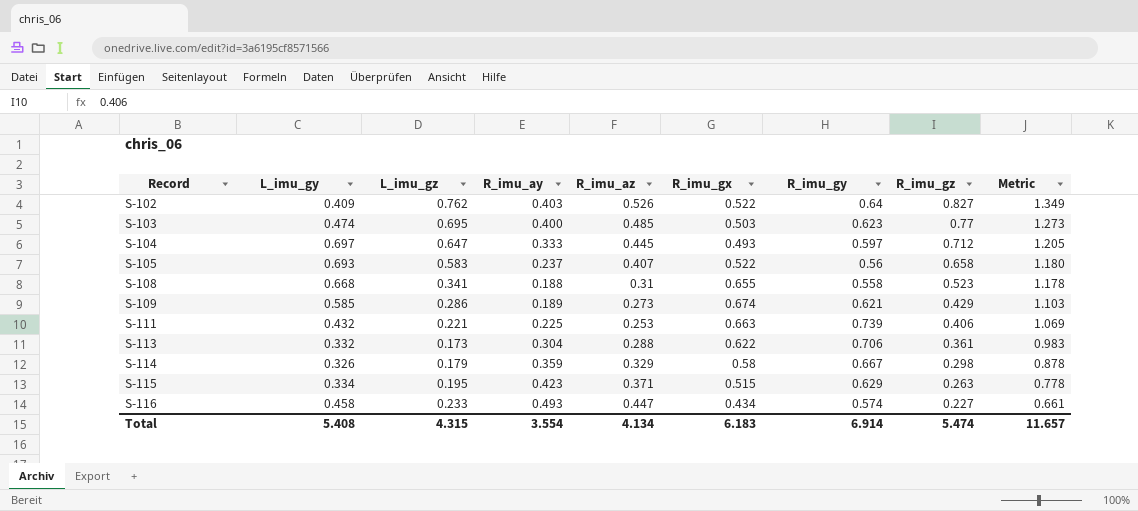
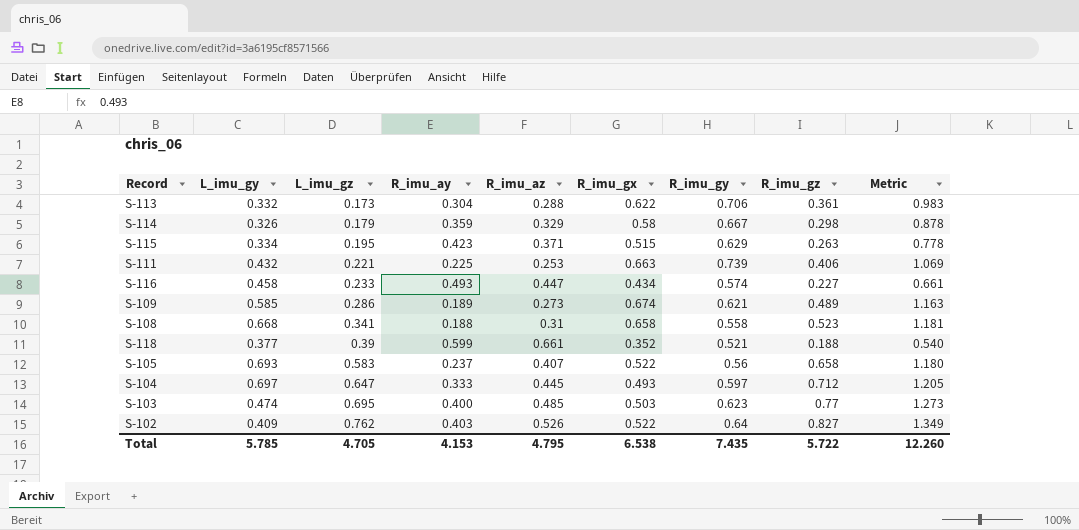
row order: Record ascending -> L_imu_gz ascending
S-109 | R_imu_gz: 0.429 -> 0.489
S-109 | Metric: 1.103 -> 1.163
S-108 | R_imu_gx: 0.655 -> 0.658
S-108 | Metric: 1.178 -> 1.181
row S-118: none -> 0.377 | 0.39 | 0.599 | 0.661 | 0.352 | 0.521 | 0.188 | 0.540
Total | L_imu_gy: 5.408 -> 5.785
Total | L_imu_gz: 4.315 -> 4.705
Total | R_imu_ay: 3.554 -> 4.153
Total | R_imu_az: 4.134 -> 4.795
Total | R_imu_gx: 6.183 -> 6.538
Total | R_imu_gy: 6.914 -> 7.435
Total | R_imu_gz: 5.474 -> 5.722
Total | Metric: 11.657 -> 12.260

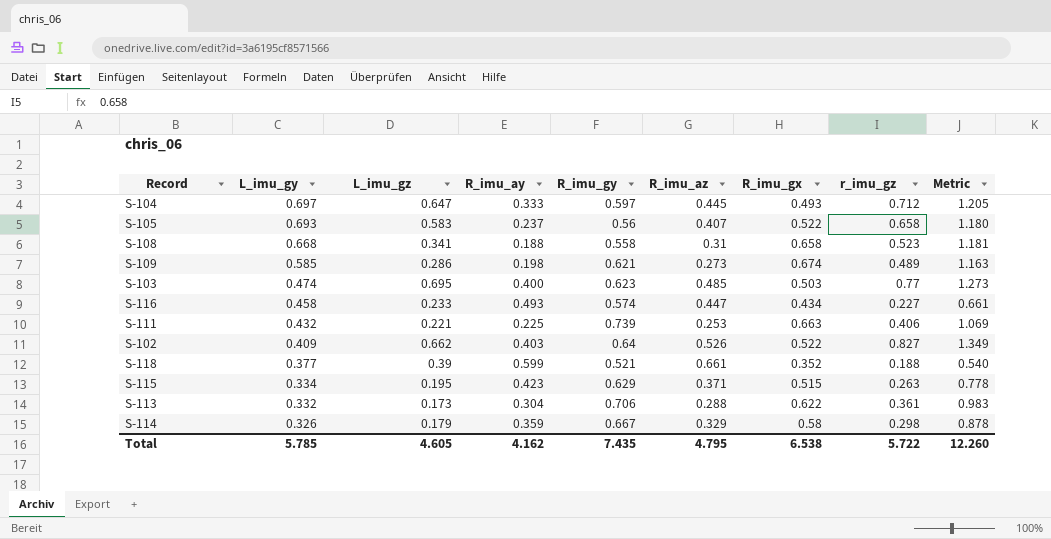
row order: L_imu_gz ascending -> L_imu_gy descending
column R_imu_gy | position: 7 -> 5
column name: R_imu_gz -> r_imu_gz
S-109 | R_imu_ay: 0.189 -> 0.198
S-102 | L_imu_gz: 0.762 -> 0.662
Total | L_imu_gz: 4.705 -> 4.605
Total | R_imu_ay: 4.153 -> 4.162

